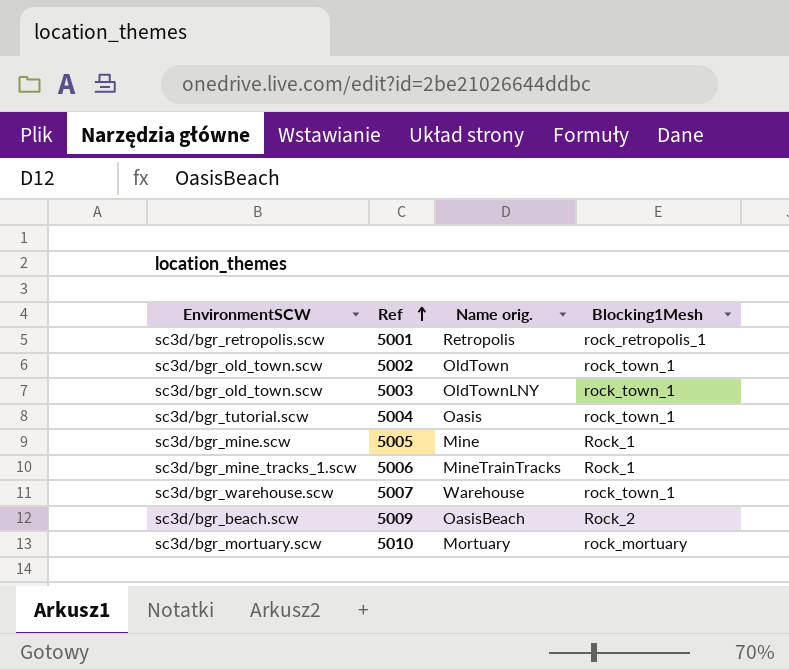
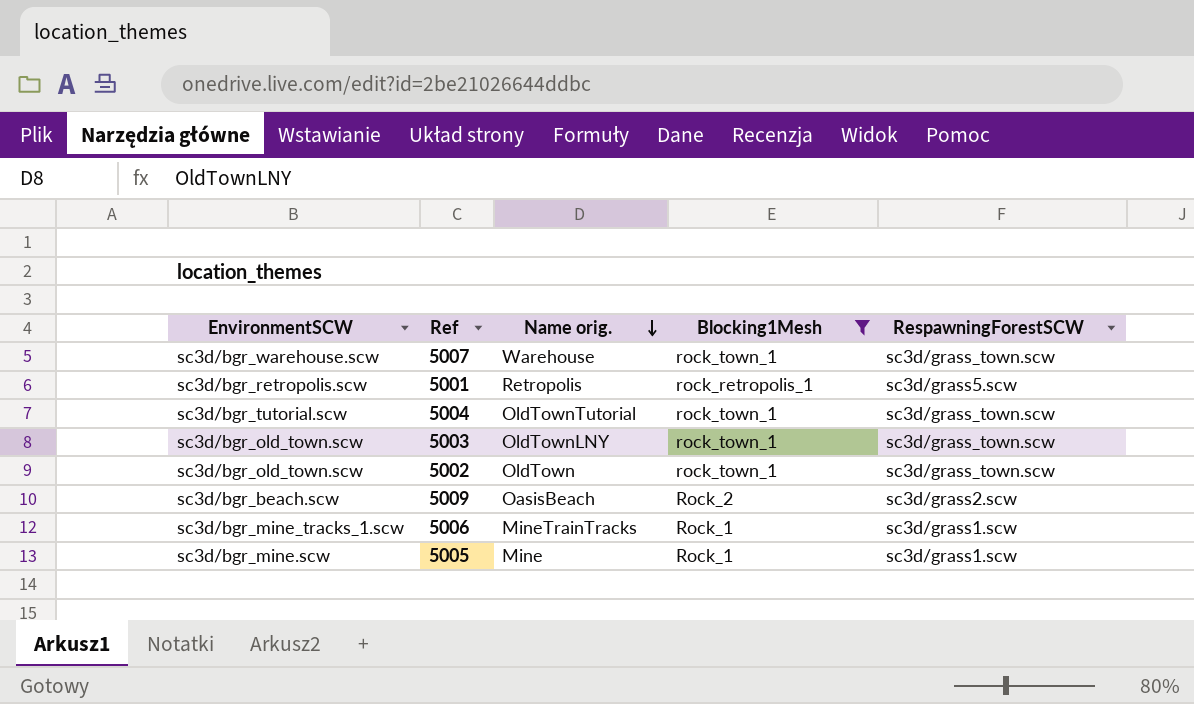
filter: none -> Blocking1Mesh != rock_mortuary
row order: Ref ascending -> Name orig. descending
column RespawningForestSCW | position: none -> 5
5004 | Name orig.: Oasis -> OldTownTutorial

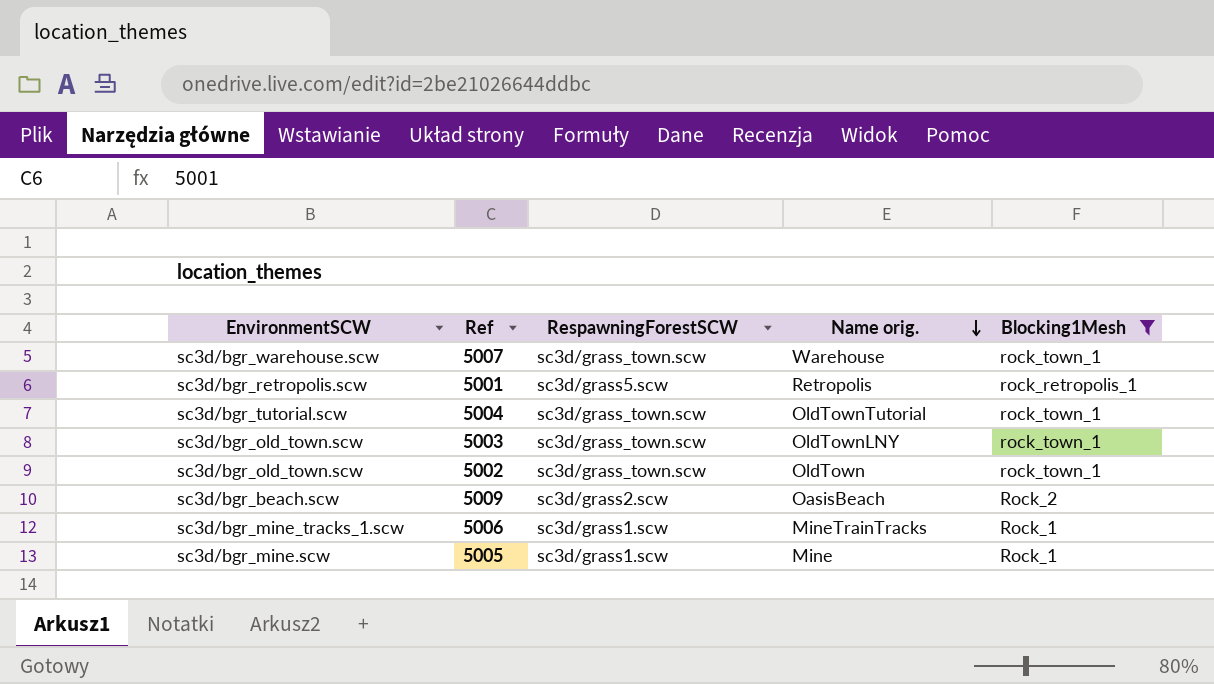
column RespawningForestSCW | position: 5 -> 3

